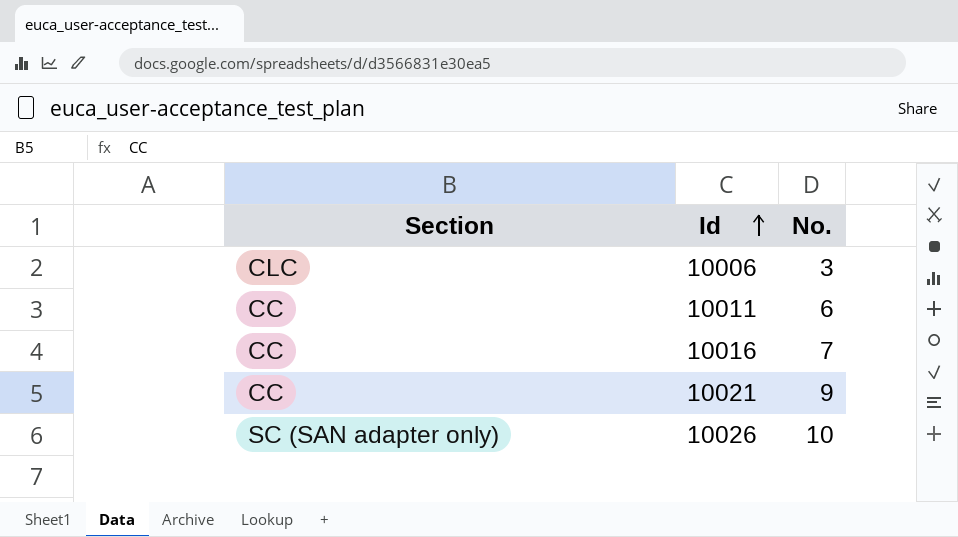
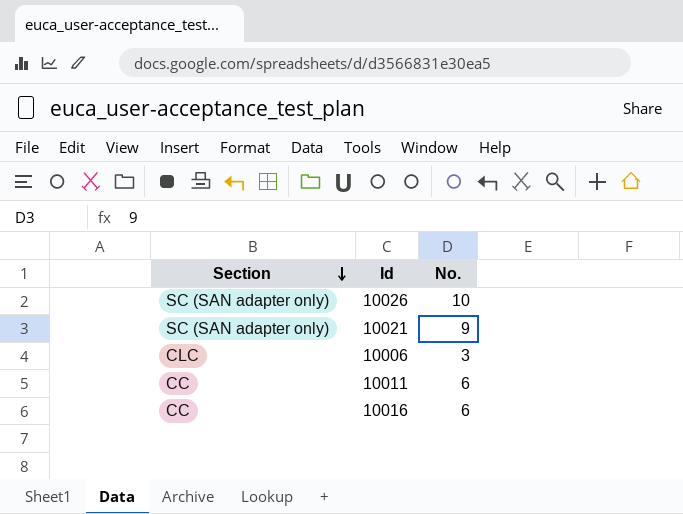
row order: Id ascending -> Section descending
10021 | Section: CC -> SC (SAN adapter only)
10016 | No.: 7 -> 6

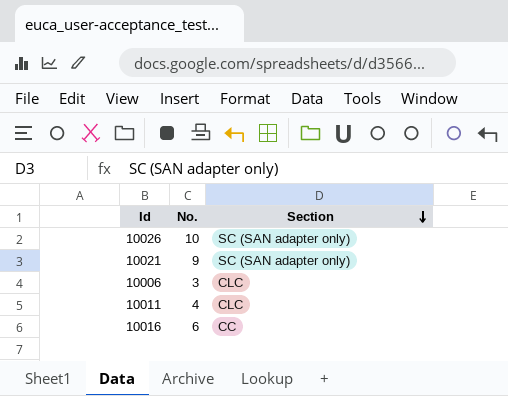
column Section | position: 1 -> 3
10011 | No.: 6 -> 4
10011 | Section: CC -> CLC

